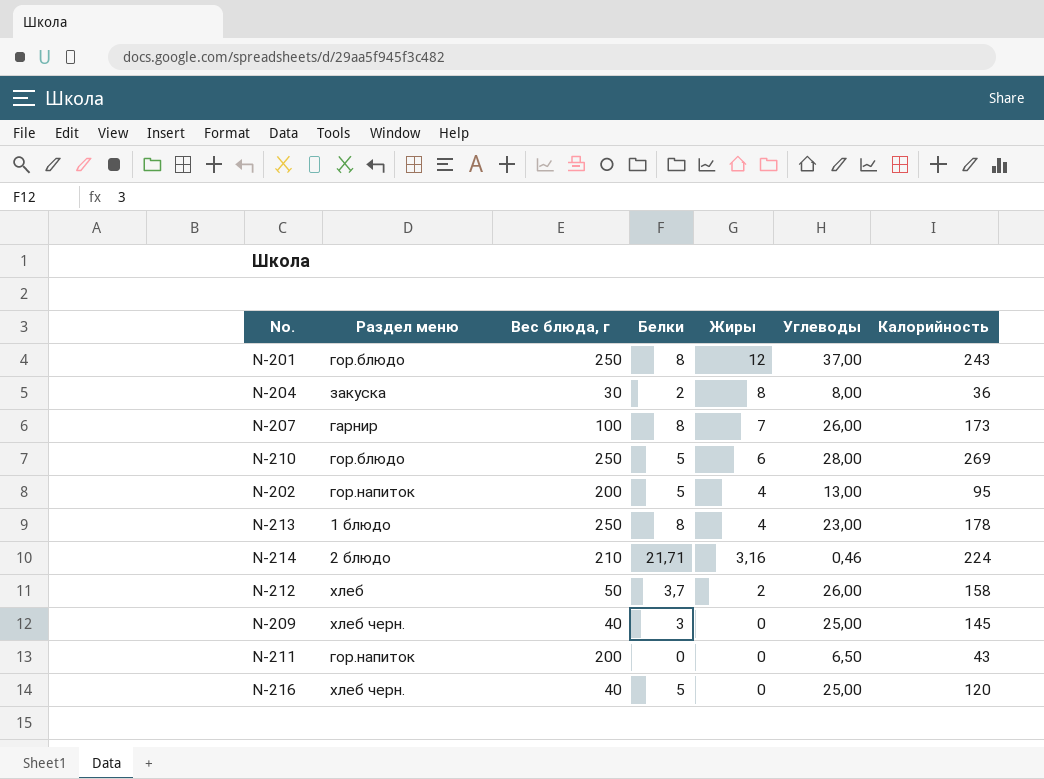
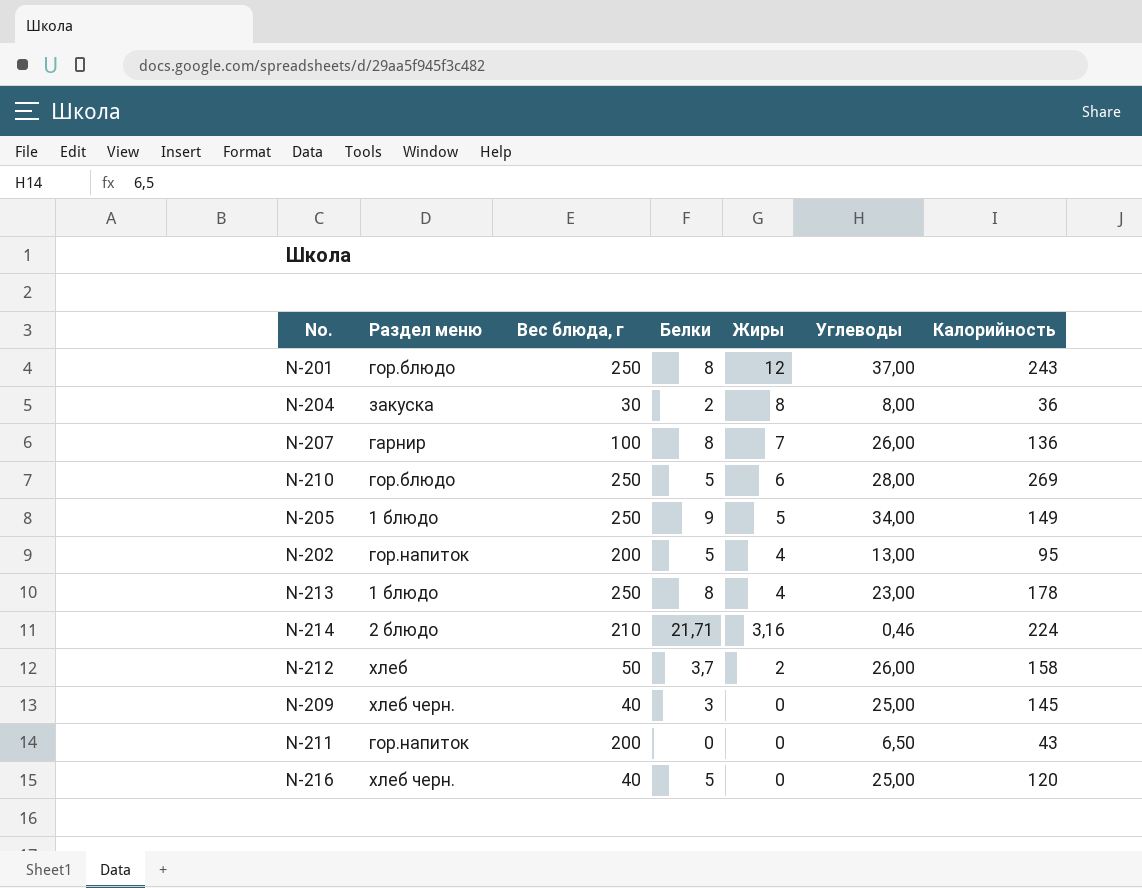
N-207 | Калорийность: 173 -> 136
row N-205: none -> 1 блюдо | 250 | 9 | 5 | 34,00 | 149

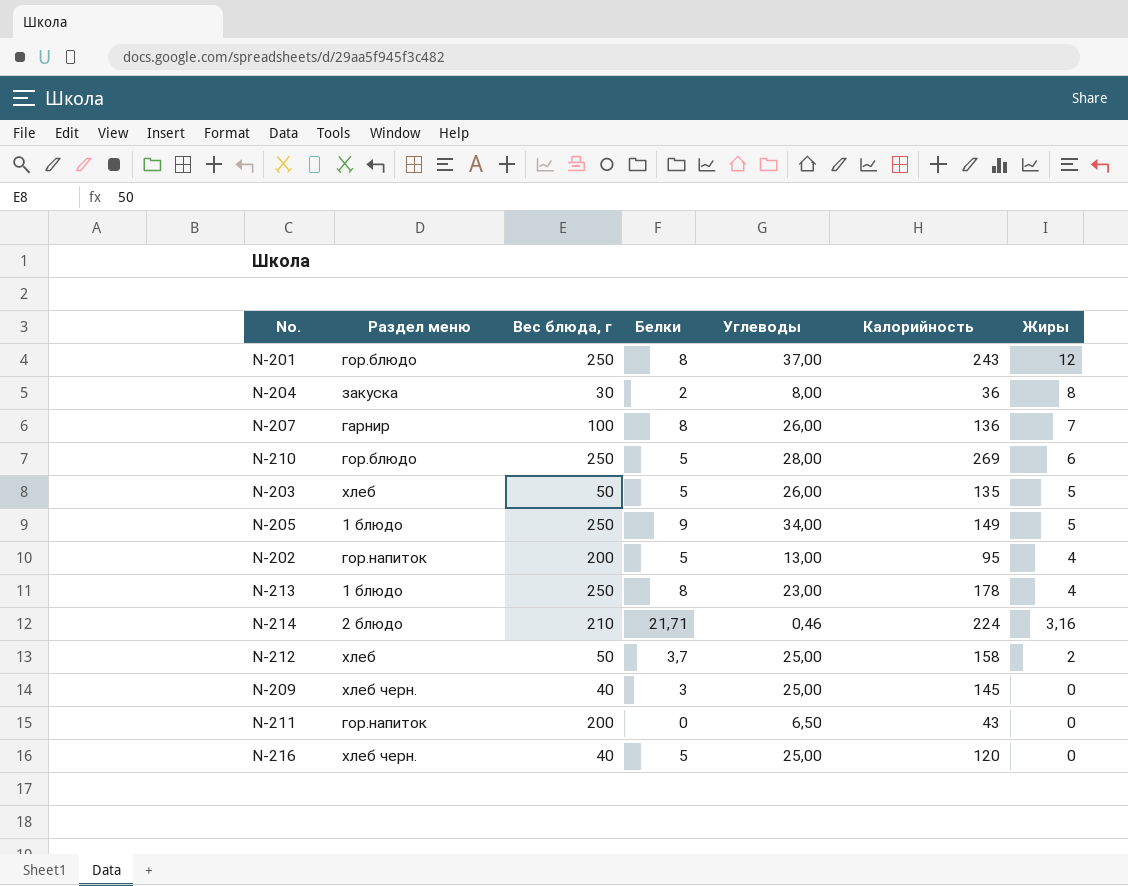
column Жиры | position: 5 -> 7
row N-203: none -> хлеб | 50 | 5 | 26,00 | 135 | 5
N-212 | Углеводы: 26,00 -> 25,00

